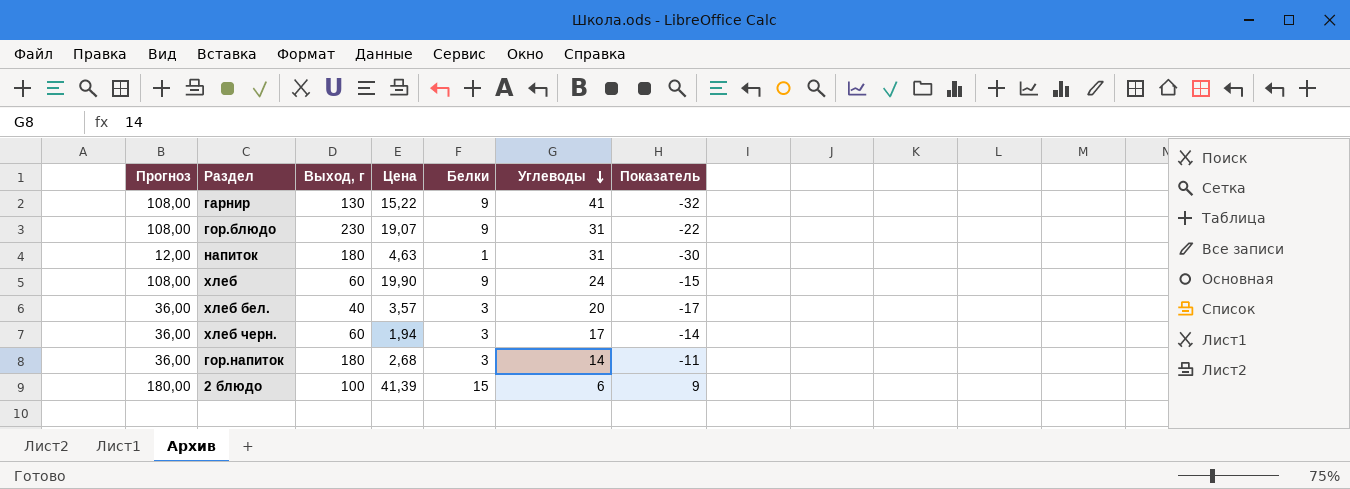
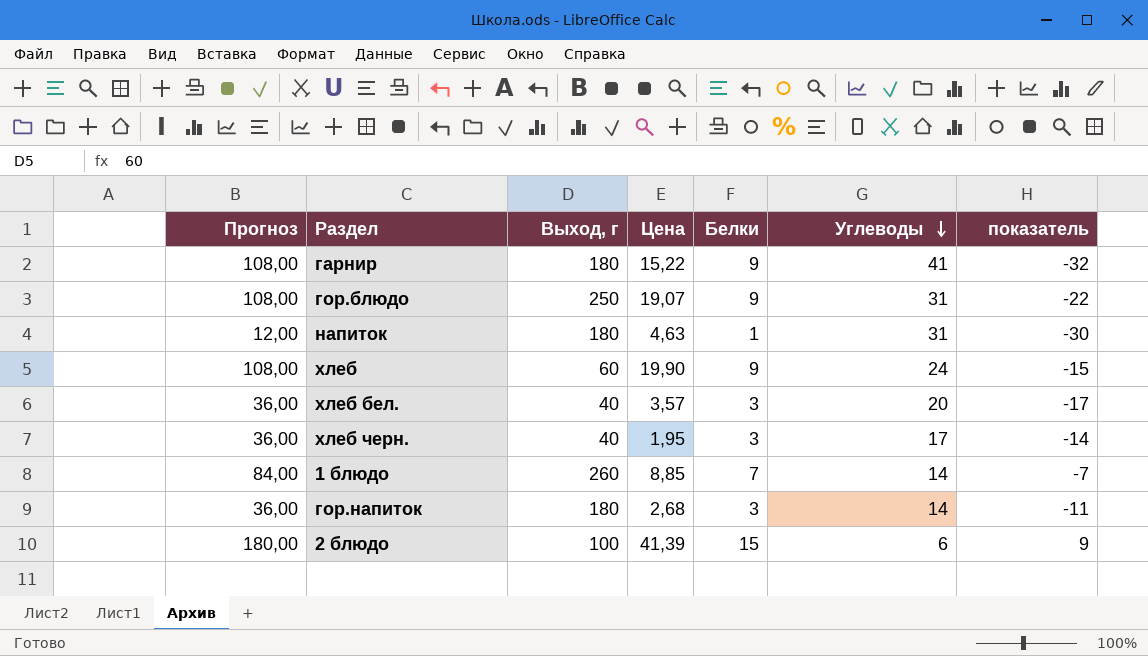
column name: Показатель -> показатель
гарнир | Выход, г: 130 -> 180
гор.блюдо | Выход, г: 230 -> 250
хлеб черн. | Выход, г: 60 -> 40
хлеб черн. | Цена: 1,94 -> 1,95
row 1 блюдо: none -> 84,00 | 260 | 8,85 | 7 | 14 | -7

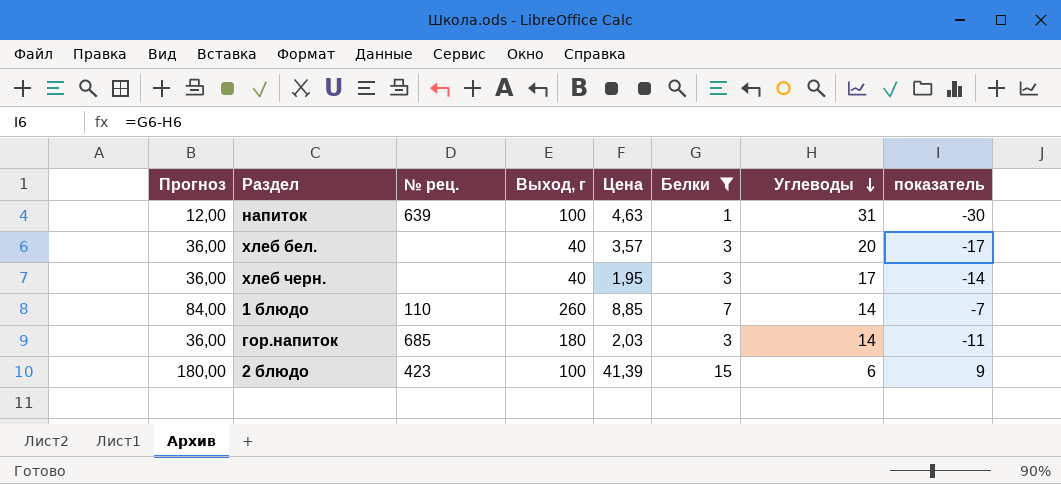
filter: none -> Белки != 9
column № рец. | position: none -> 3
напиток | Выход, г: 180 -> 100
гор.напиток | Цена: 2,68 -> 2,03

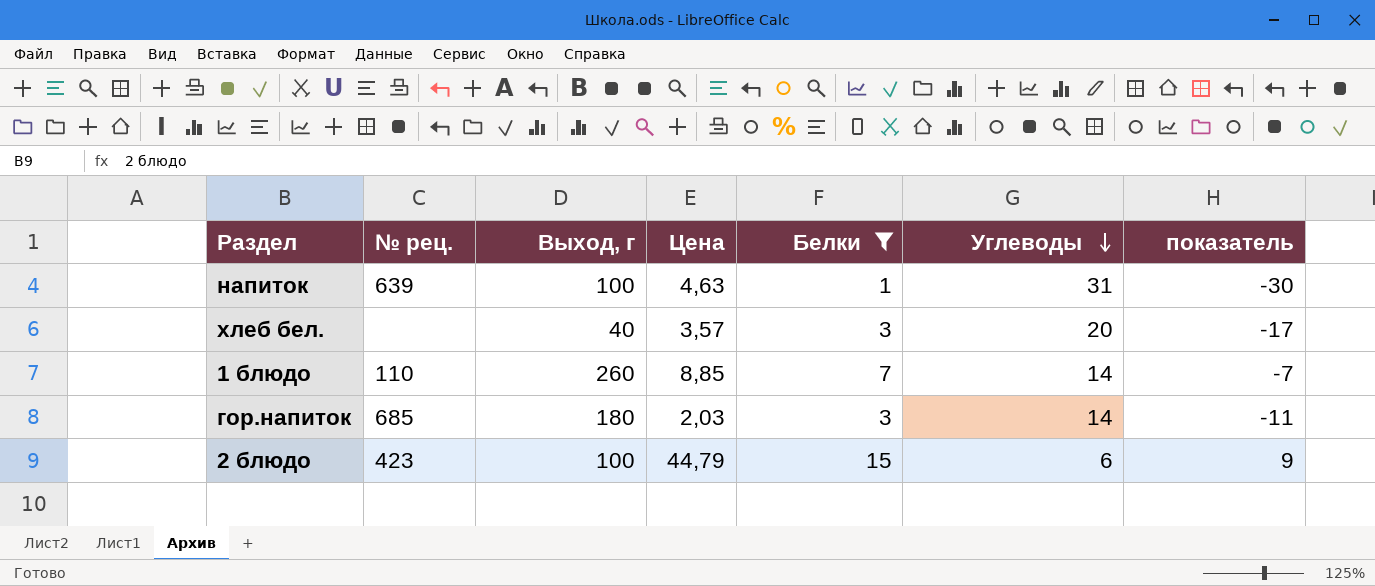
column Прогноз | formula: [Белки] * 12 -> none
row хлеб черн.: 36,00 | none | 40 | 1,95 | 3 | 17 | -14 -> none
2 блюдо | Цена: 41,39 -> 44,79

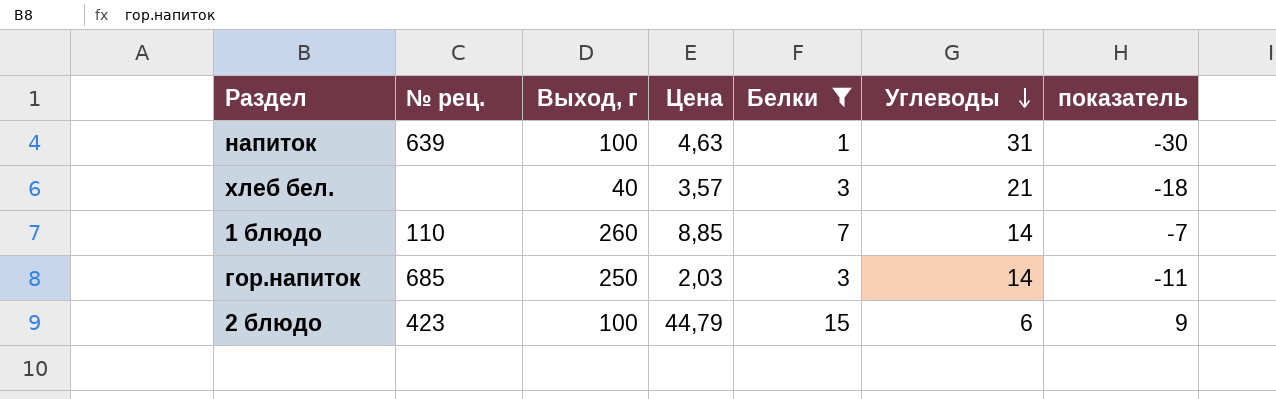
хлеб бел. | Углеводы: 20 -> 21
хлеб бел. | показатель: -17 -> -18
гор.напиток | Выход, г: 180 -> 250

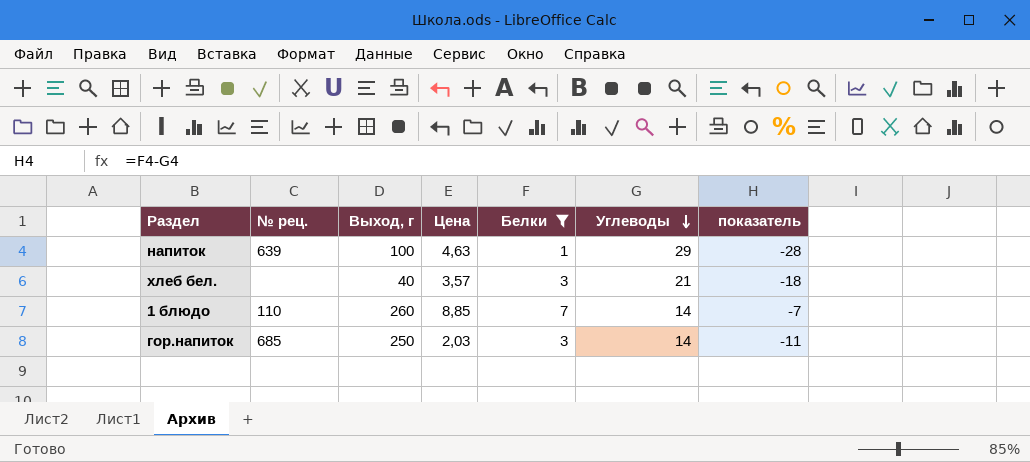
row 2 блюдо: 423 | 100 | 44,79 | 15 | 6 | 9 -> none
напиток | Углеводы: 31 -> 29
напиток | показатель: -30 -> -28

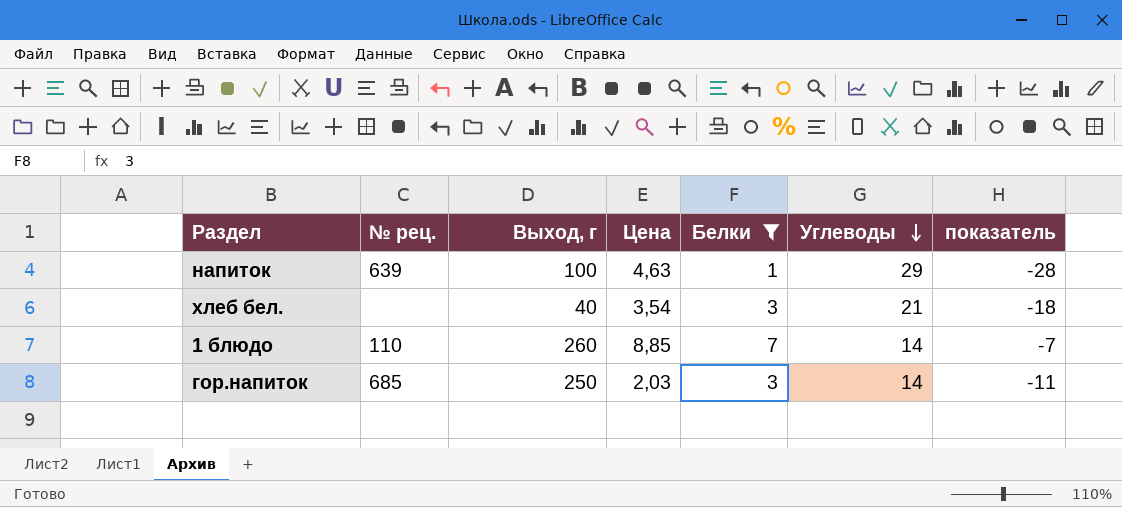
хлеб бел. | Цена: 3,57 -> 3,54

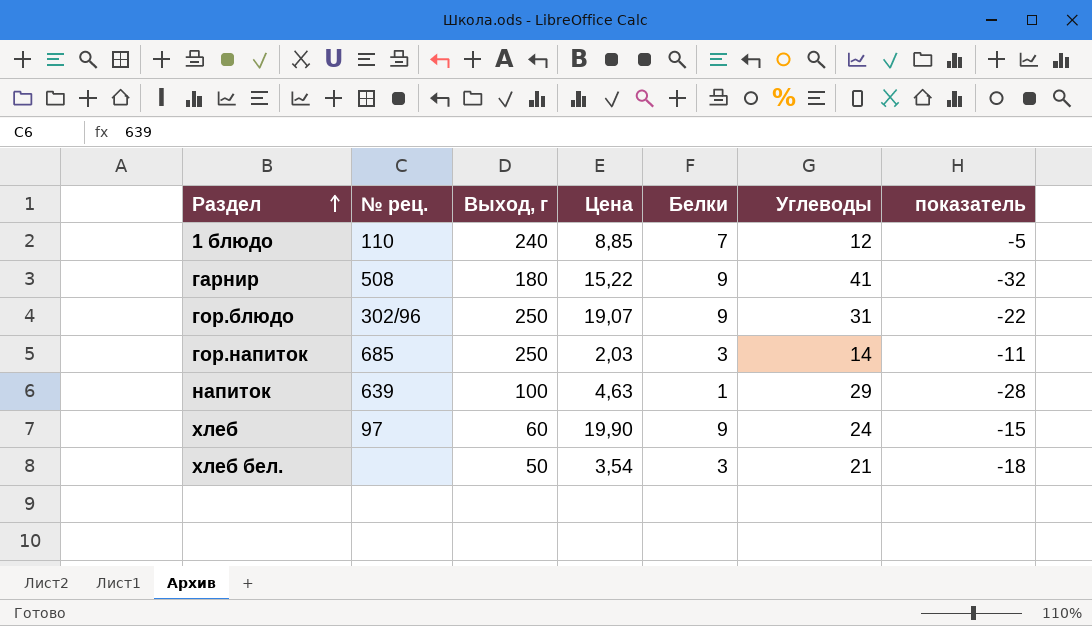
filter: Белки != 9 -> none
row order: Углеводы descending -> Раздел ascending
1 блюдо | Выход, г: 260 -> 240
1 блюдо | Углеводы: 14 -> 12
1 блюдо | показатель: -7 -> -5
хлеб бел. | Выход, г: 40 -> 50

